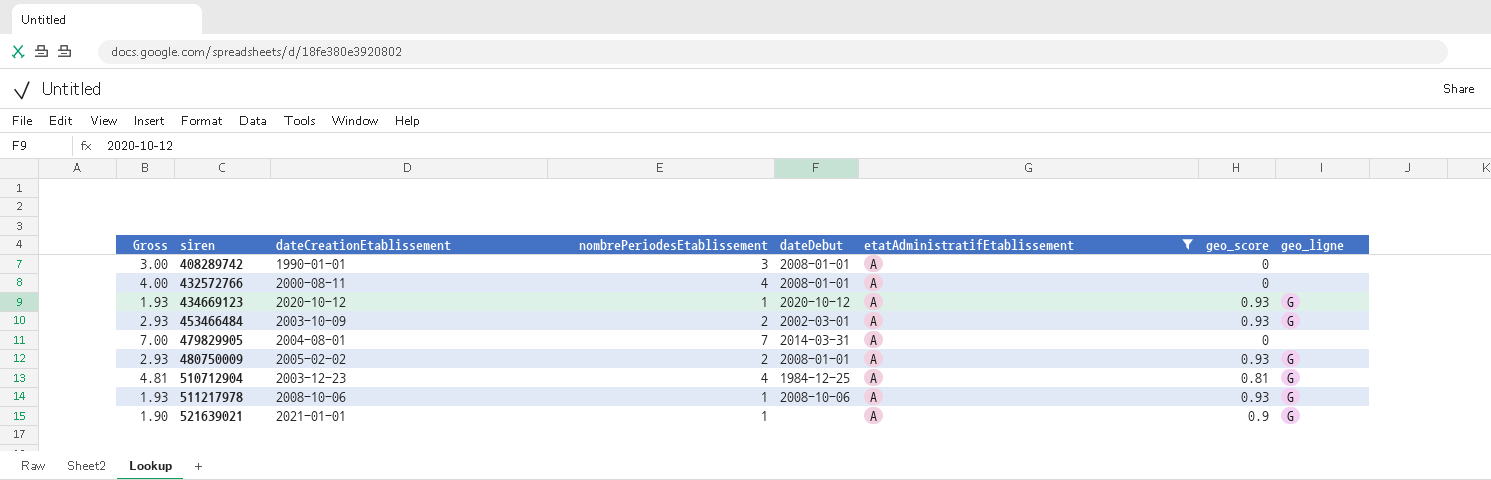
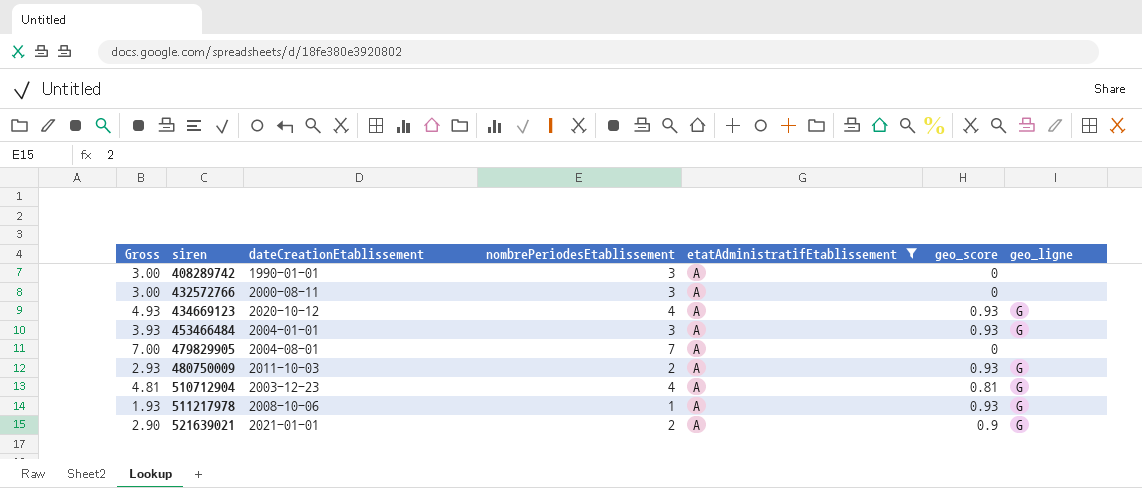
column dateDebut | position: 5 -> none
432572766 | Gross: 4.00 -> 3.00
432572766 | nombrePeriodesEtablissement: 4 -> 3
434669123 | Gross: 1.93 -> 4.93
434669123 | nombrePeriodesEtablissement: 1 -> 4
453466484 | Gross: 2.93 -> 3.93
453466484 | dateCreationEtablissement: 2003-10-09 -> 2004-01-01
453466484 | nombrePeriodesEtablissement: 2 -> 3
480750009 | dateCreationEtablissement: 2005-02-02 -> 2011-10-03
521639021 | Gross: 1.90 -> 2.90
521639021 | nombrePeriodesEtablissement: 1 -> 2

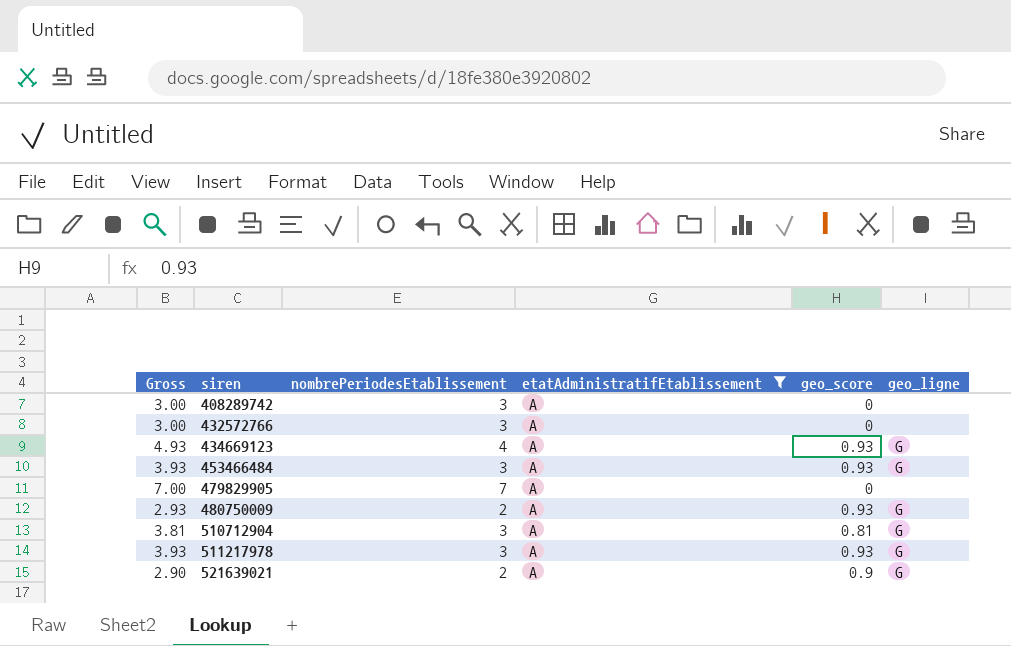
column dateCreationEtablissement | position: 3 -> none
510712904 | Gross: 4.81 -> 3.81
510712904 | nombrePeriodesEtablissement: 4 -> 3
511217978 | Gross: 1.93 -> 3.93
511217978 | nombrePeriodesEtablissement: 1 -> 3

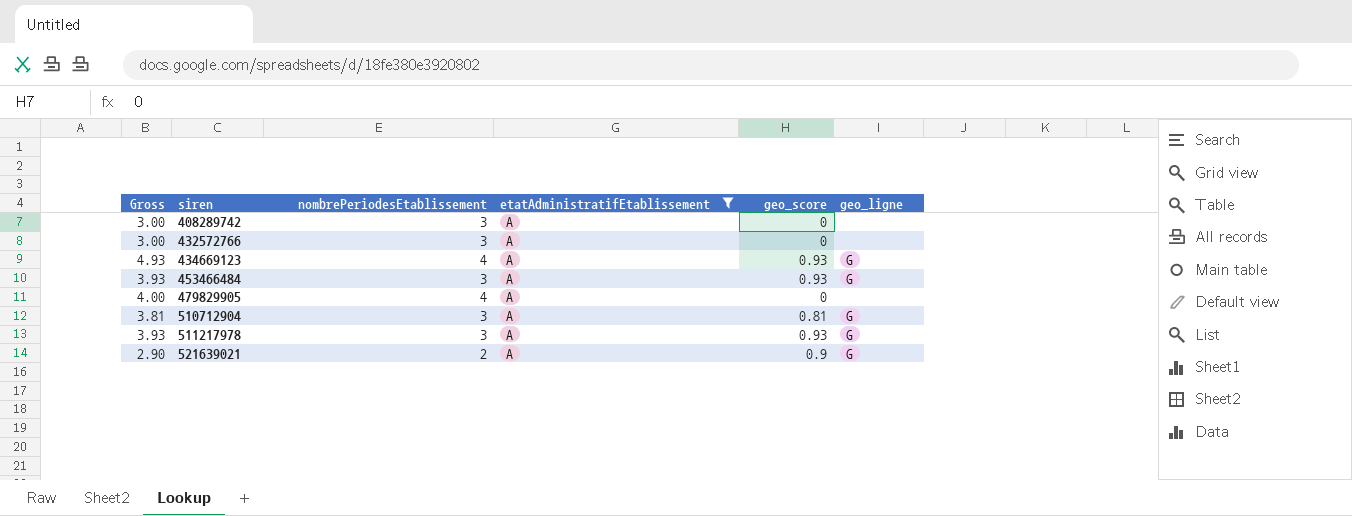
row 480750009: 2.93 | 2 | A | 0.93 | G -> none
479829905 | Gross: 7.00 -> 4.00
479829905 | nombrePeriodesEtablissement: 7 -> 4

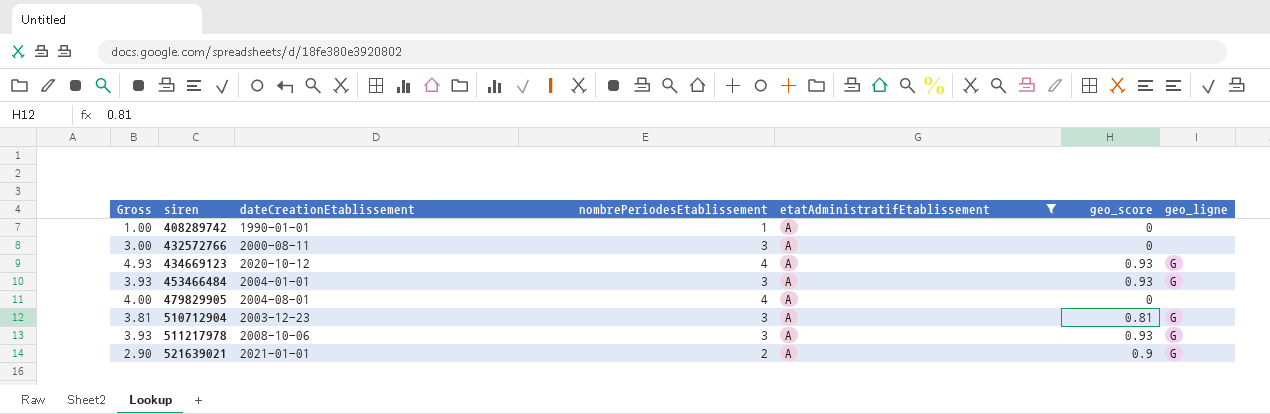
column dateCreationEtablissement | position: none -> 3
408289742 | Gross: 3.00 -> 1.00
408289742 | nombrePeriodesEtablissement: 3 -> 1

